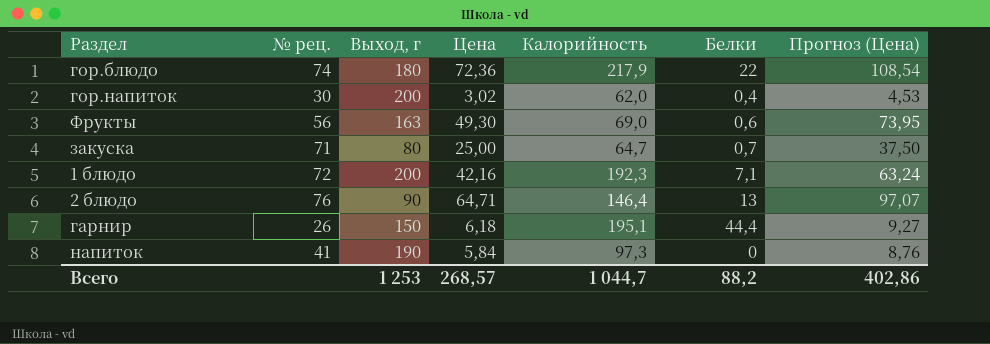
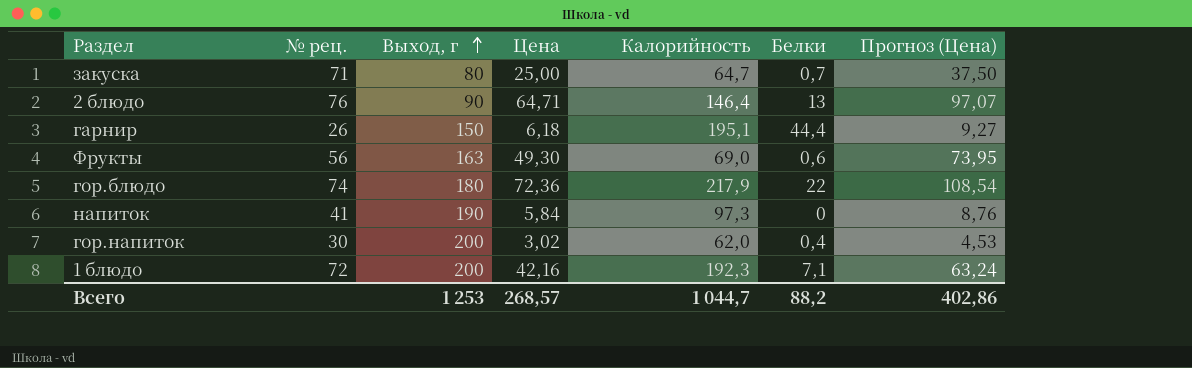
row order: none -> Выход, г ascending

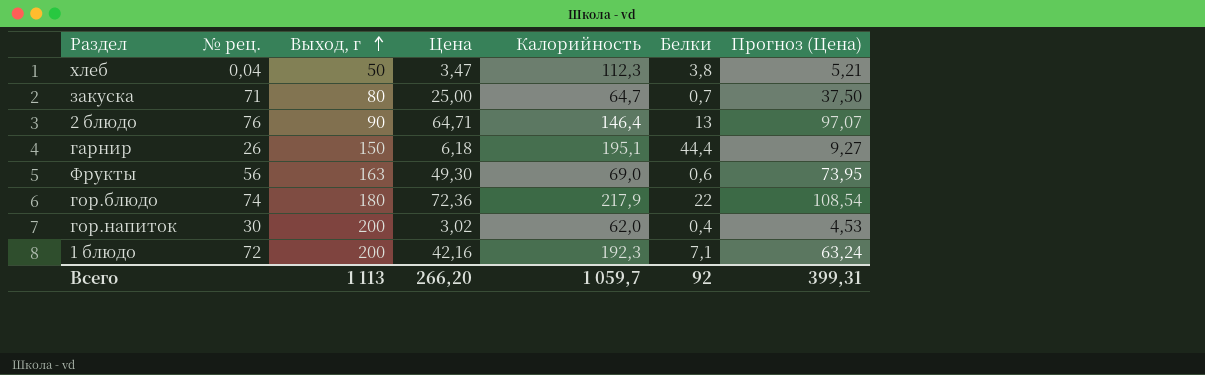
row напиток: 41 | 190 | 5,84 | 97,3 | 0 | 8,76 -> none
row хлеб: none -> 0,04 | 50 | 3,47 | 112,3 | 3,8 | 5,21
Всего | Выход, г: 1 253 -> 1 113
Всего | Цена: 268,57 -> 266,20
Всего | Калорийность: 1 044,7 -> 1 059,7
Всего | Белки: 88,2 -> 92
Всего | Прогноз (Цена): 402,86 -> 399,31

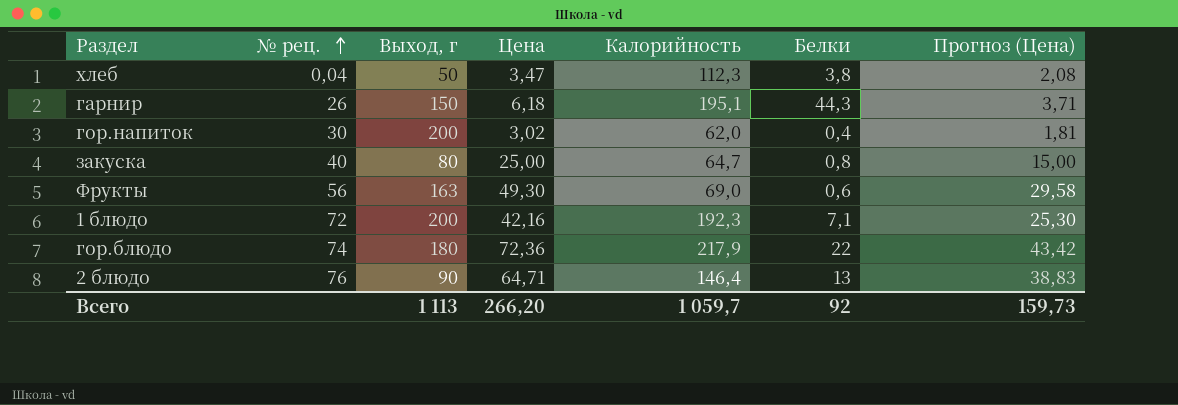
row order: Выход, г ascending -> № рец. ascending
column Прогноз (Цена) | formula: [Цена] * 1,5 -> [Цена] * 0,6
гарнир | Белки: 44,4 -> 44,3
закуска | № рец.: 71 -> 40
закуска | Белки: 0,7 -> 0,8
Всего | Прогноз (Цена): 399,31 -> 159,73

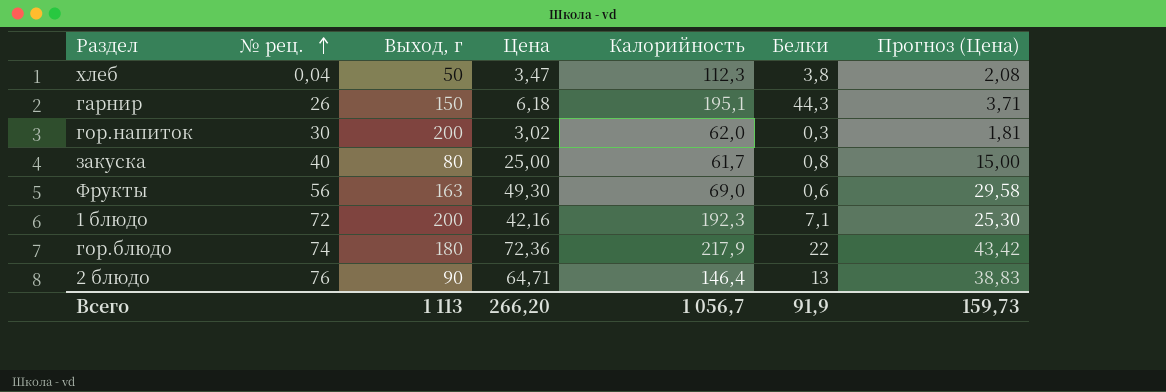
гор.напиток | Белки: 0,4 -> 0,3
закуска | Калорийность: 64,7 -> 61,7
Всего | Калорийность: 1 059,7 -> 1 056,7
Всего | Белки: 92 -> 91,9

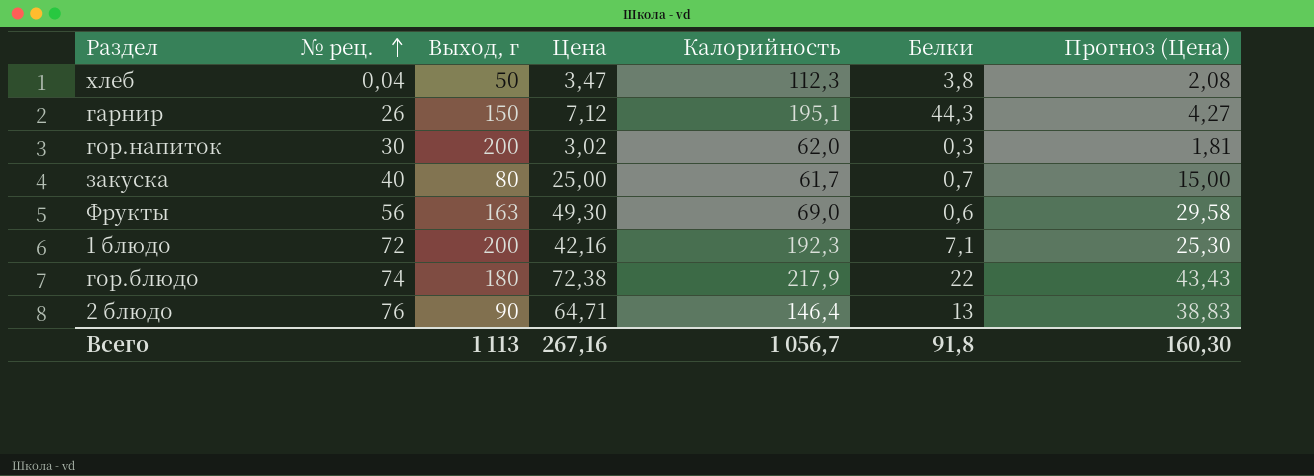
гарнир | Цена: 6,18 -> 7,12
гарнир | Прогноз (Цена): 3,71 -> 4,27
закуска | Белки: 0,8 -> 0,7
гор.блюдо | Цена: 72,36 -> 72,38
гор.блюдо | Прогноз (Цена): 43,42 -> 43,43
Всего | Цена: 266,20 -> 267,16
Всего | Белки: 91,9 -> 91,8
Всего | Прогноз (Цена): 159,73 -> 160,30

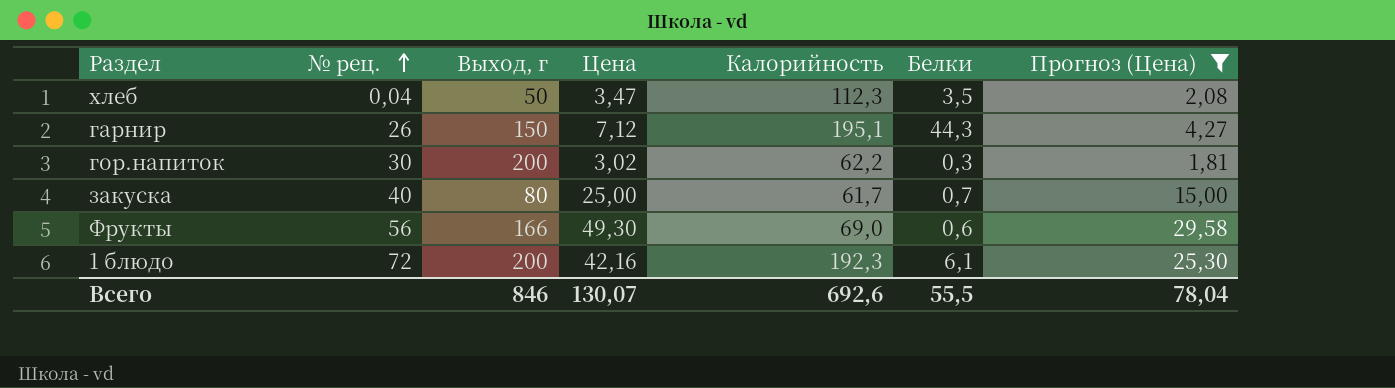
filter: none -> Прогноз (Цена) <= 29,58
хлеб | Белки: 3,8 -> 3,5
гор.напиток | Калорийность: 62,0 -> 62,2
Фрукты | Выход, г: 163 -> 166
1 блюдо | Белки: 7,1 -> 6,1
Всего | Выход, г: 1 113 -> 846
Всего | Цена: 267,16 -> 130,07
Всего | Калорийность: 1 056,7 -> 692,6
Всего | Белки: 91,8 -> 55,5
Всего | Прогноз (Цена): 160,30 -> 78,04

